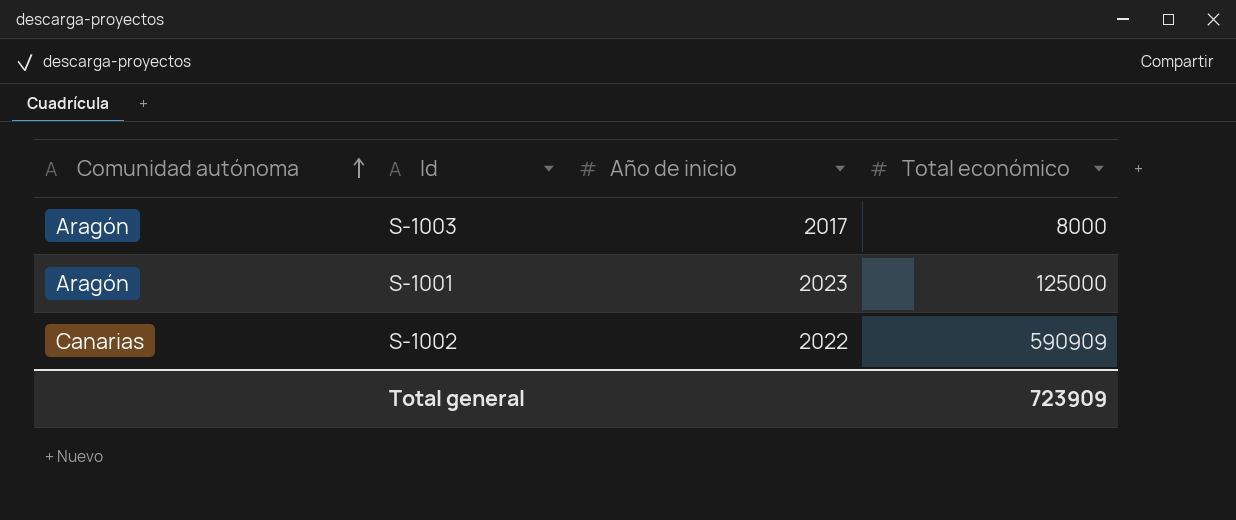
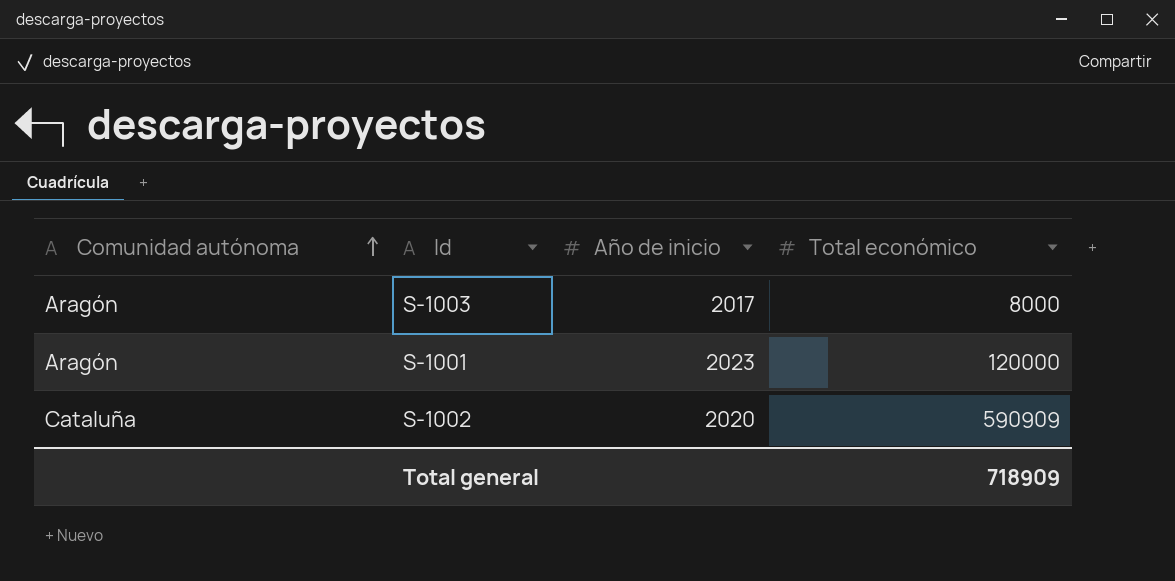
S-1001 | Total económico: 125000 -> 120000
S-1002 | Comunidad autónoma: Canarias -> Cataluña
S-1002 | Año de inicio: 2022 -> 2020
Total general | Total económico: 723909 -> 718909

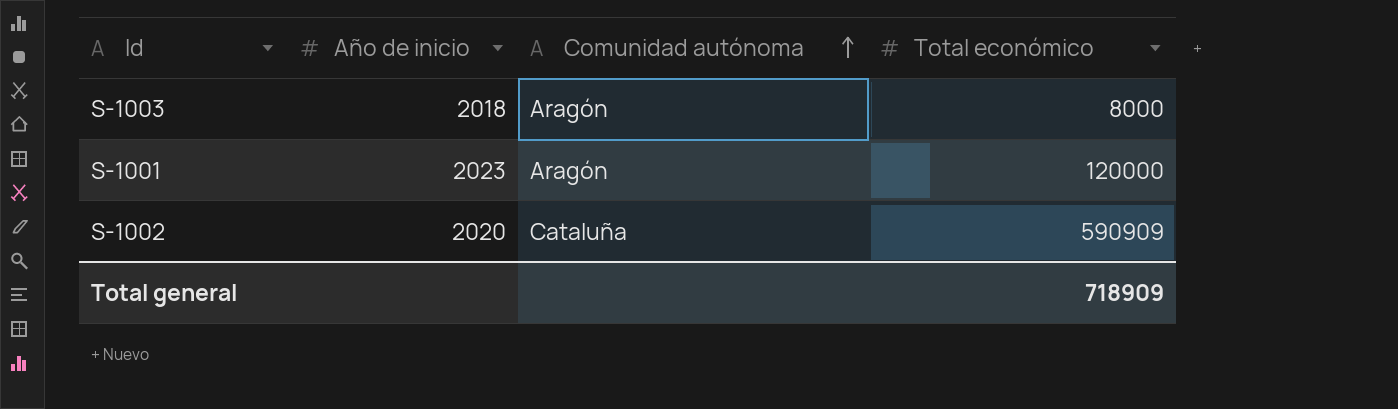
column Comunidad autónoma | position: 1 -> 3
S-1003 | Año de inicio: 2017 -> 2018

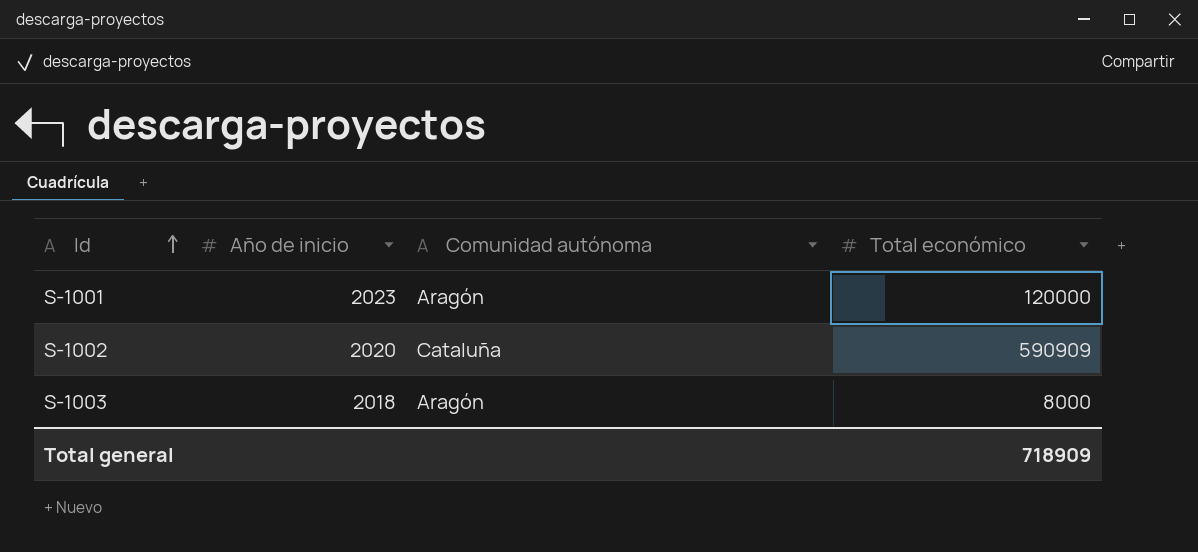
row order: Comunidad autónoma ascending -> Id ascending

